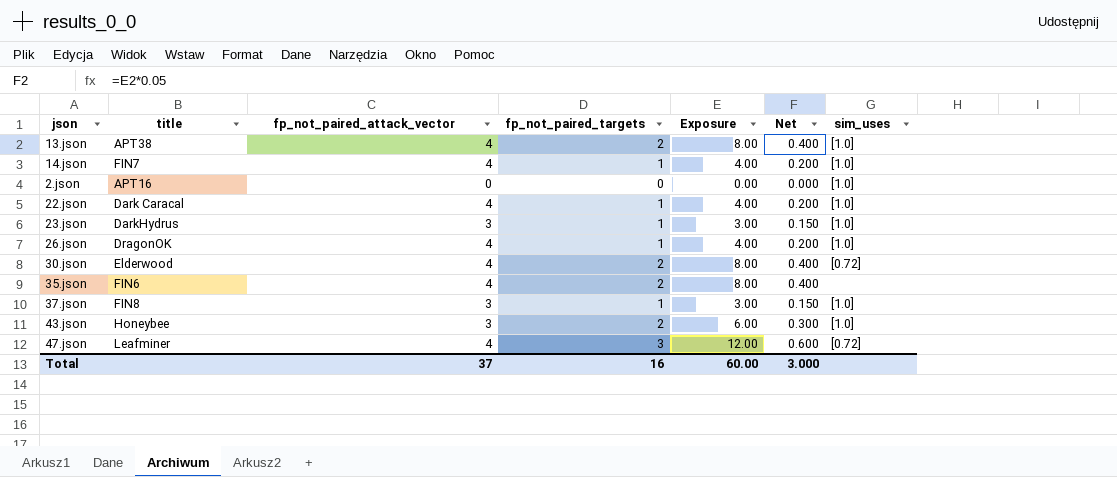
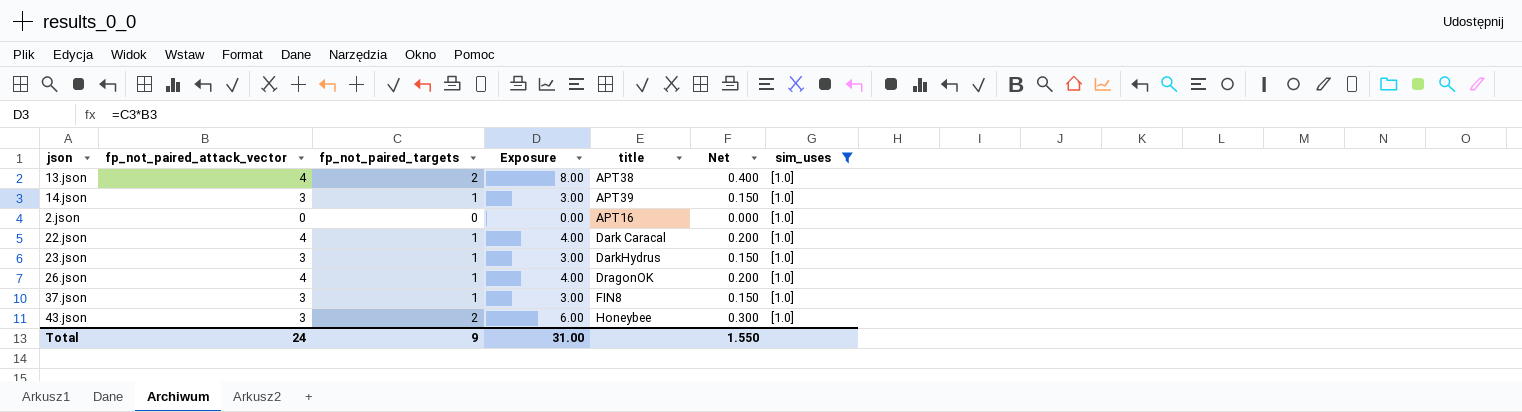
filter: none -> sim_uses = [1.0]
column title | position: 2 -> 5
14.json | fp_not_paired_attack_vector: 4 -> 3
14.json | Exposure: 4.00 -> 3.00
14.json | title: FIN7 -> APT39
14.json | Net: 0.200 -> 0.150
Total | fp_not_paired_attack_vector: 37 -> 24
Total | fp_not_paired_targets: 16 -> 9
Total | Exposure: 60.00 -> 31.00
Total | Net: 3.000 -> 1.550

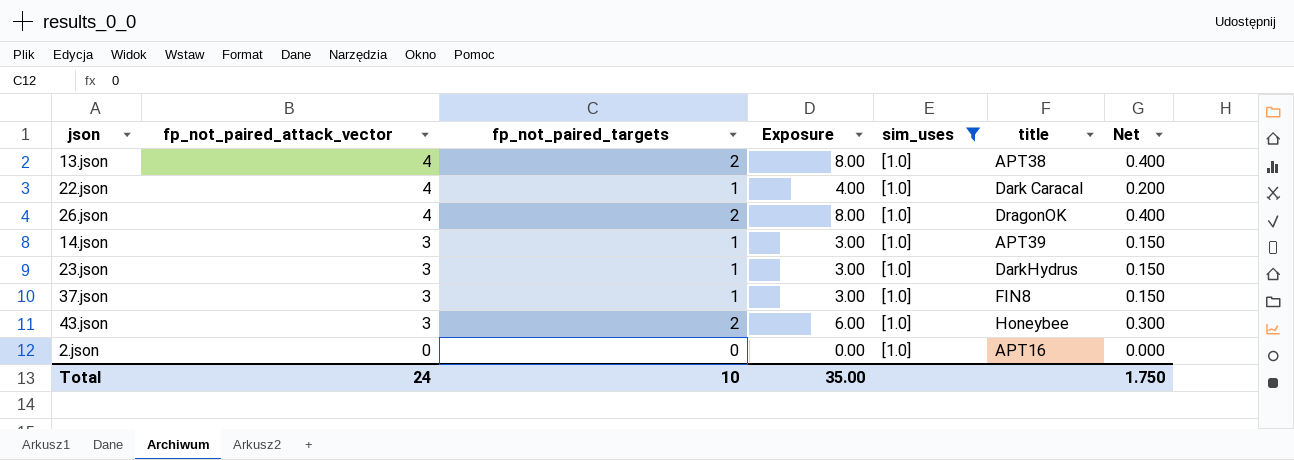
row order: none -> fp_not_paired_attack_vector descending
column sim_uses | position: 7 -> 5
26.json | fp_not_paired_targets: 1 -> 2
26.json | Exposure: 4.00 -> 8.00
26.json | Net: 0.200 -> 0.400
Total | fp_not_paired_targets: 9 -> 10
Total | Exposure: 31.00 -> 35.00
Total | Net: 1.550 -> 1.750

